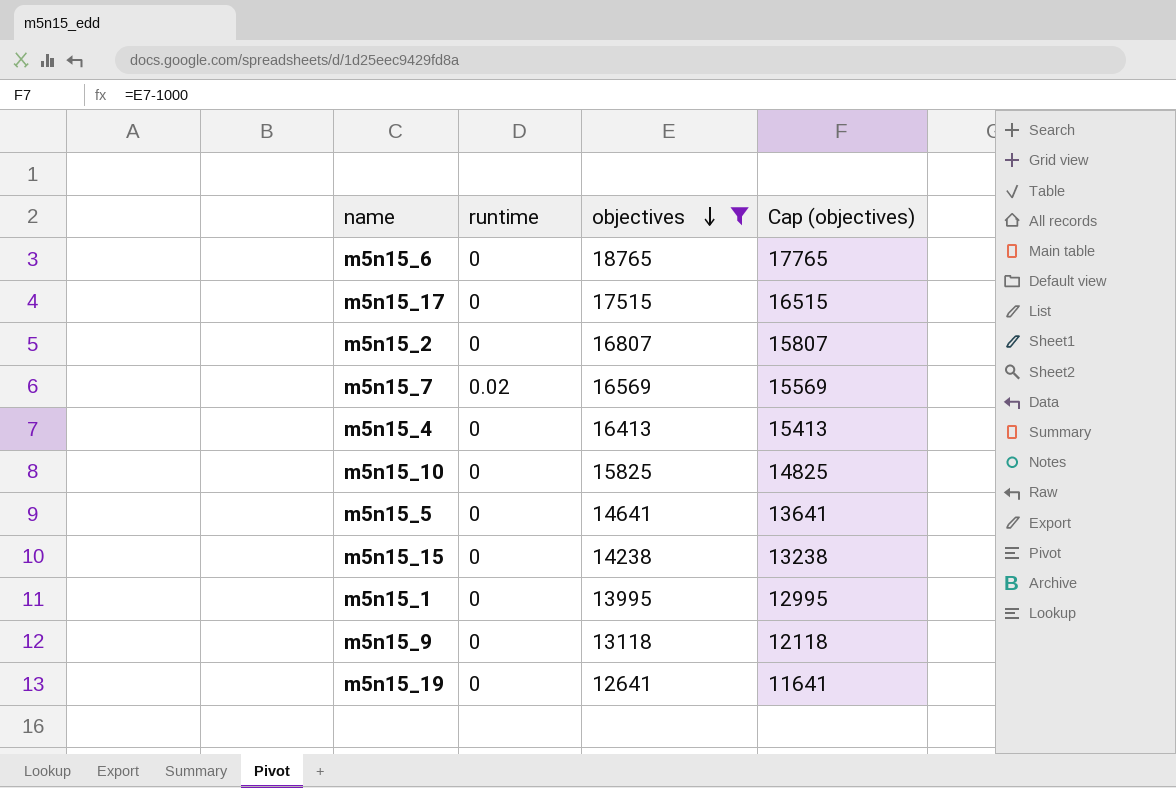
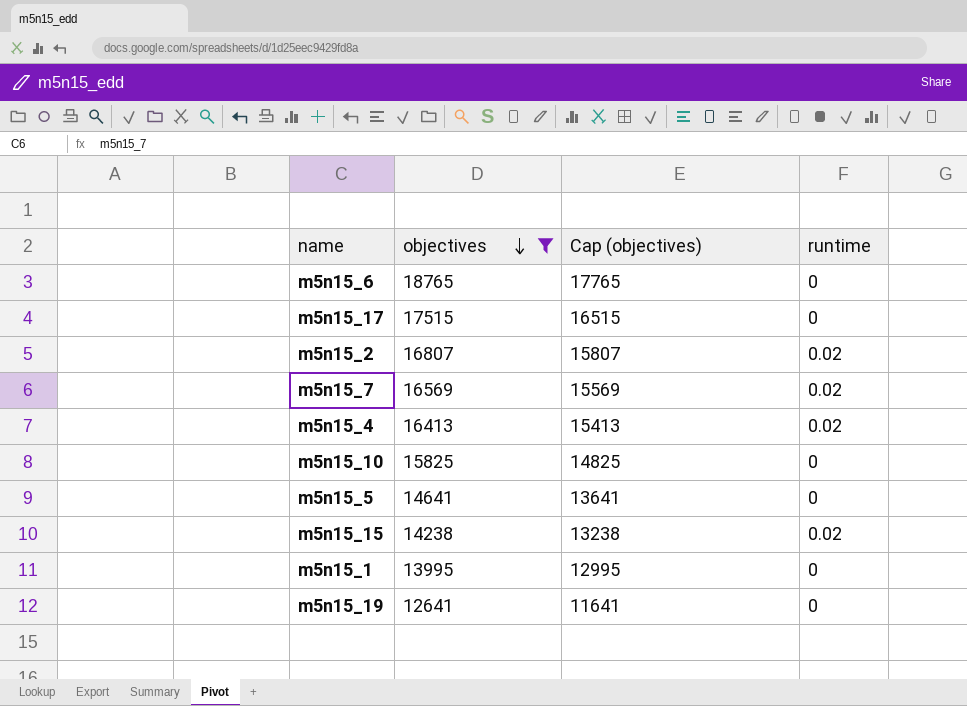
column runtime | position: 2 -> 4
row m5n15_9: 0 | 13118 | 12118 -> none
m5n15_2 | runtime: 0 -> 0.02
m5n15_4 | runtime: 0 -> 0.02
m5n15_15 | runtime: 0 -> 0.02

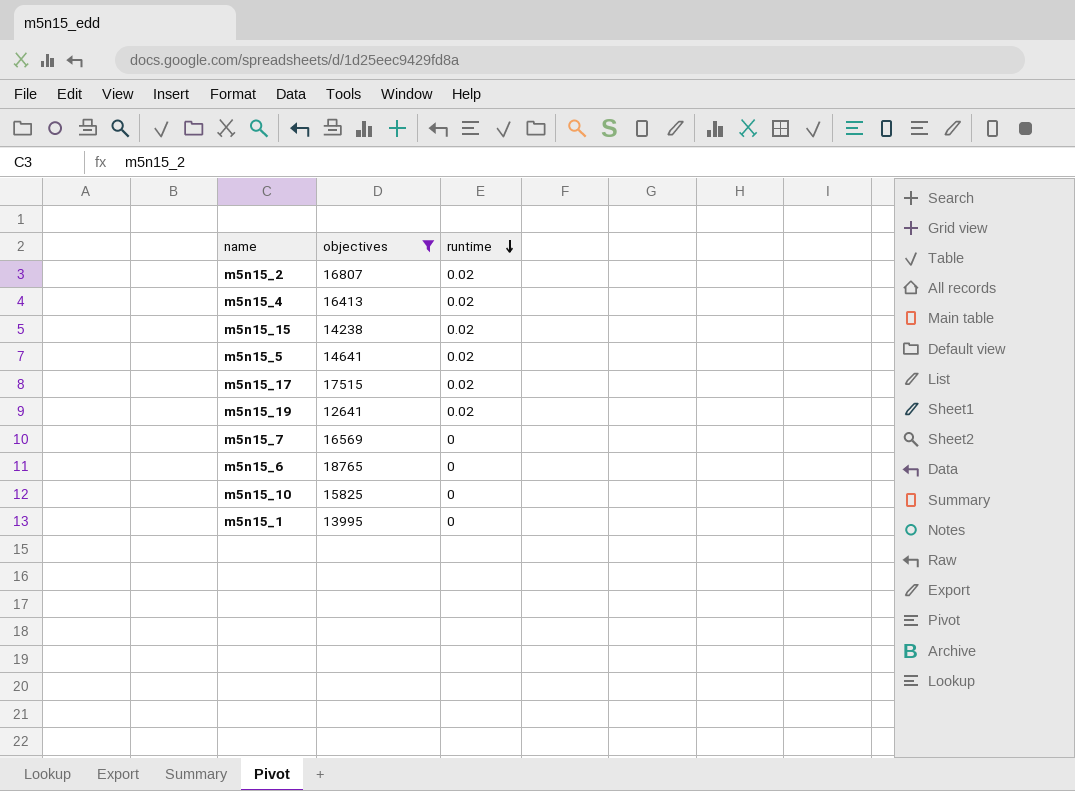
row order: objectives descending -> runtime descending
column Cap (objectives) | formula: [objectives] - 1000 -> none
m5n15_5 | runtime: 0 -> 0.02
m5n15_17 | runtime: 0 -> 0.02
m5n15_19 | runtime: 0 -> 0.02
m5n15_7 | runtime: 0.02 -> 0

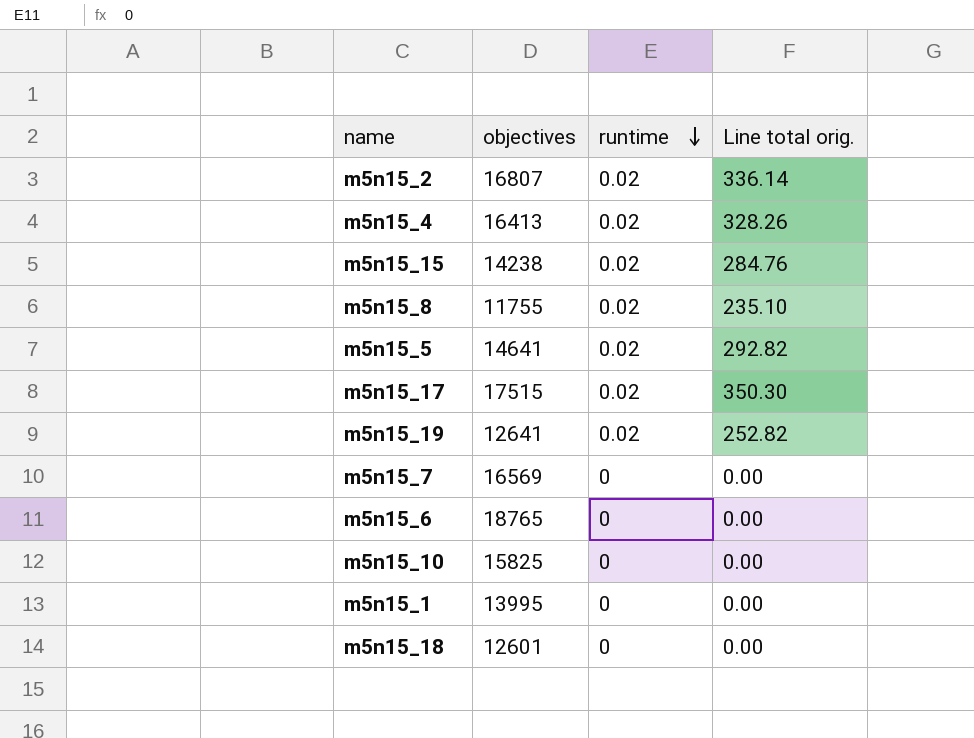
filter: objectives >= 12641 -> none
column Line total orig. | formula: none -> [objectives] * [runtime]

